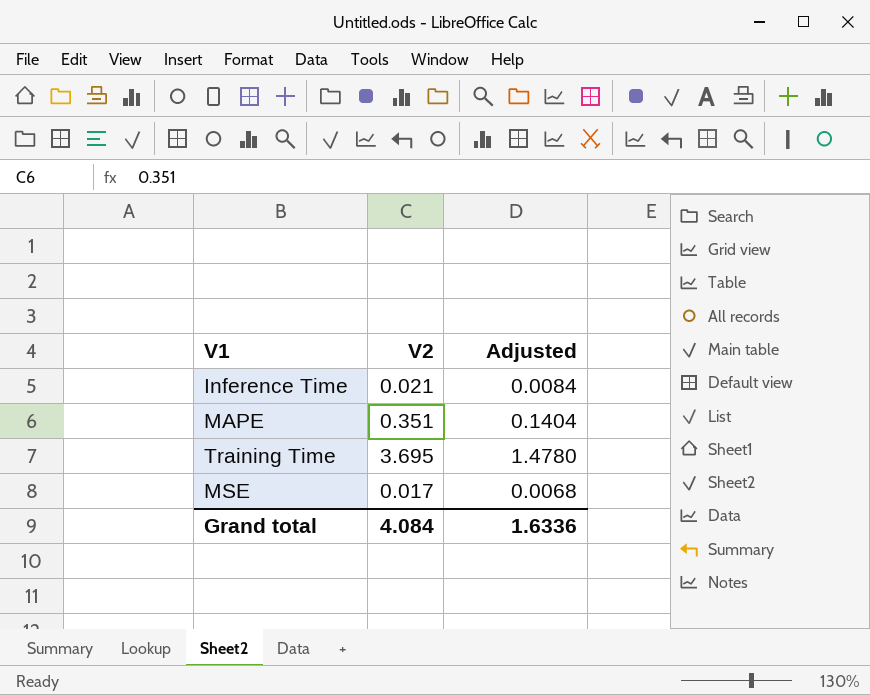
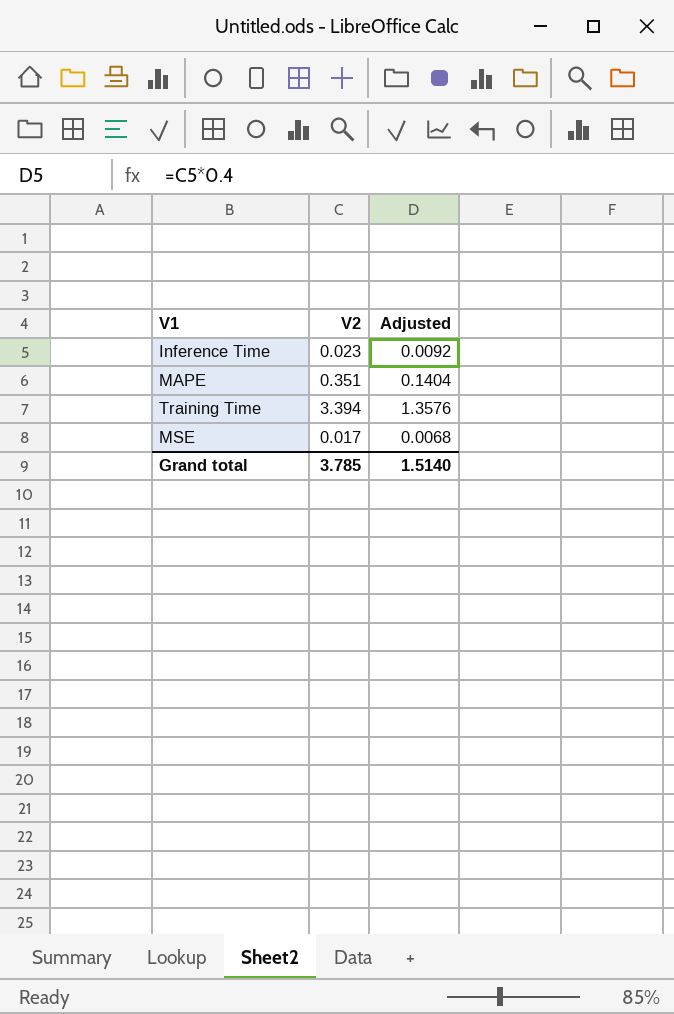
Inference Time | V2: 0.021 -> 0.023
Inference Time | Adjusted: 0.0084 -> 0.0092
Training Time | V2: 3.695 -> 3.394
Training Time | Adjusted: 1.4780 -> 1.3576
Grand total | V2: 4.084 -> 3.785
Grand total | Adjusted: 1.6336 -> 1.5140

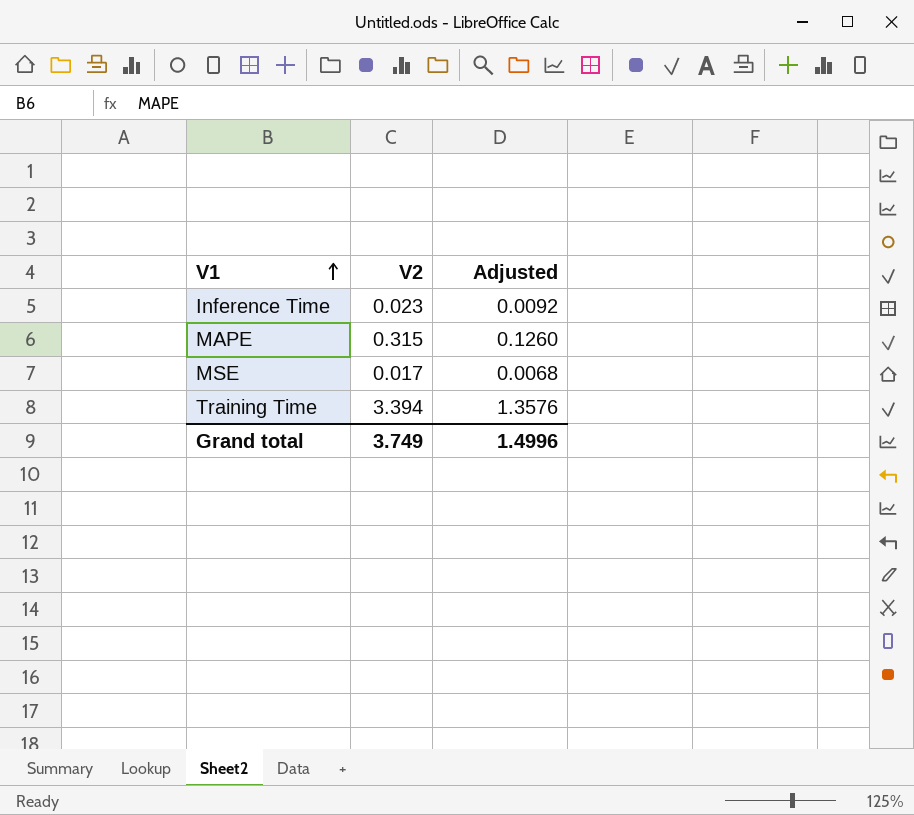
row order: none -> V1 ascending
MAPE | V2: 0.351 -> 0.315
MAPE | Adjusted: 0.1404 -> 0.1260
Grand total | V2: 3.785 -> 3.749
Grand total | Adjusted: 1.5140 -> 1.4996

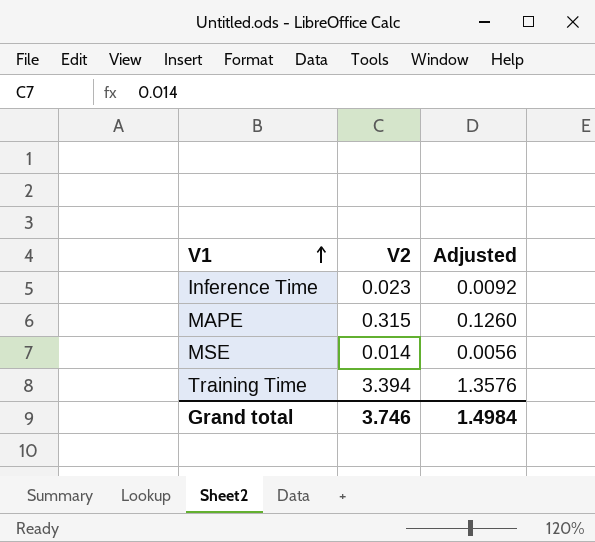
MSE | V2: 0.017 -> 0.014
MSE | Adjusted: 0.0068 -> 0.0056
Grand total | V2: 3.749 -> 3.746
Grand total | Adjusted: 1.4996 -> 1.4984

